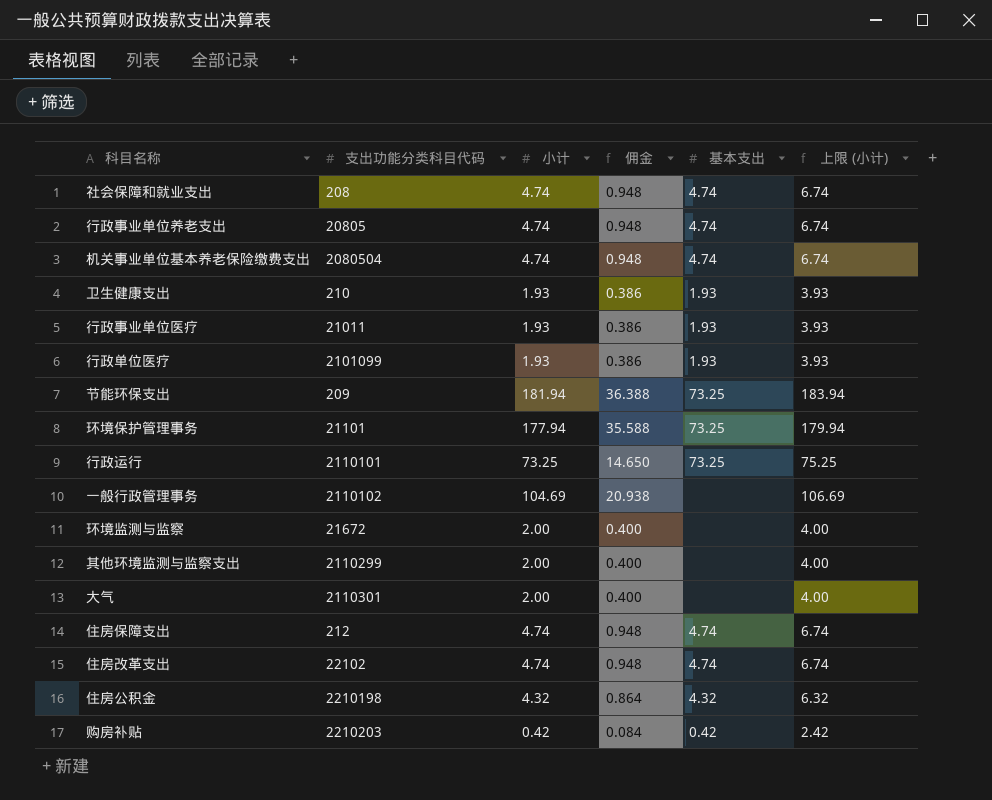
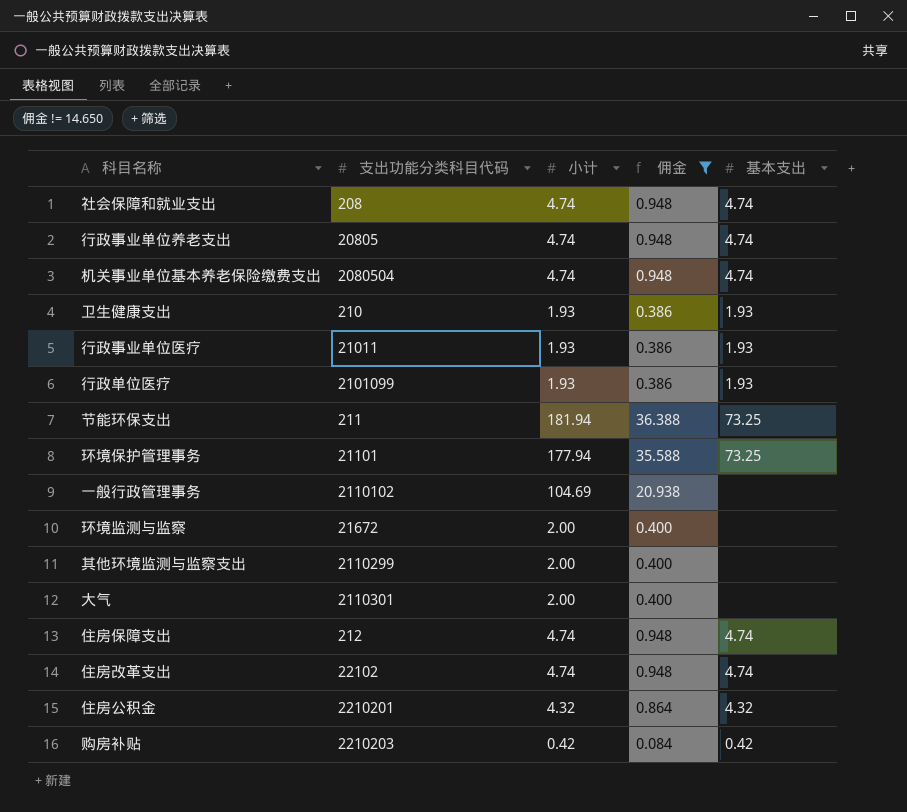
filter: none -> 佣金 != 14.650
column 上限 (小计) | formula: [小计] + 2 -> none
节能环保支出 | 支出功能分类科目代码: 209 -> 211
住房公积金 | 支出功能分类科目代码: 2210198 -> 2210201

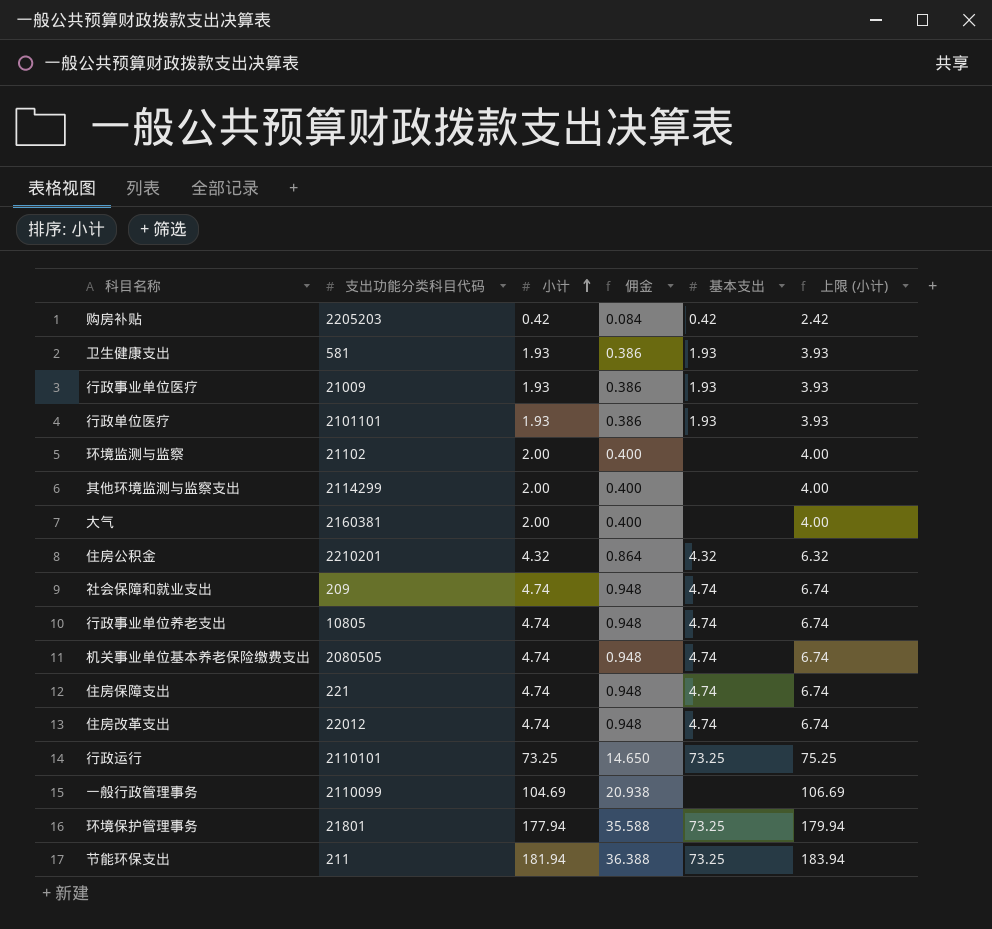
filter: 佣金 != 14.650 -> none
row order: none -> 小计 ascending
column 上限 (小计) | formula: none -> [小计] + 2
购房补贴 | 支出功能分类科目代码: 2210203 -> 2205203
卫生健康支出 | 支出功能分类科目代码: 210 -> 581
行政事业单位医疗 | 支出功能分类科目代码: 21011 -> 21009
行政单位医疗 | 支出功能分类科目代码: 2101099 -> 2101101
环境监测与监察 | 支出功能分类科目代码: 21672 -> 21102
其他环境监测与监察支出 | 支出功能分类科目代码: 2110299 -> 2114299
大气 | 支出功能分类科目代码: 2110301 -> 2160381
社会保障和就业支出 | 支出功能分类科目代码: 208 -> 209
行政事业单位养老支出 | 支出功能分类科目代码: 20805 -> 10805
机关事业单位基本养老保险缴费支出 | 支出功能分类科目代码: 2080504 -> 2080505
住房保障支出 | 支出功能分类科目代码: 212 -> 221
住房改革支出 | 支出功能分类科目代码: 22102 -> 22012
一般行政管理事务 | 支出功能分类科目代码: 2110102 -> 2110099
环境保护管理事务 | 支出功能分类科目代码: 21101 -> 21801

